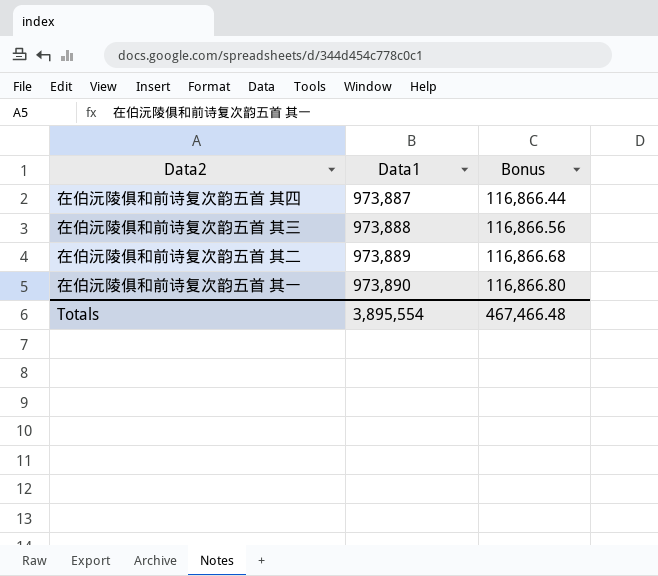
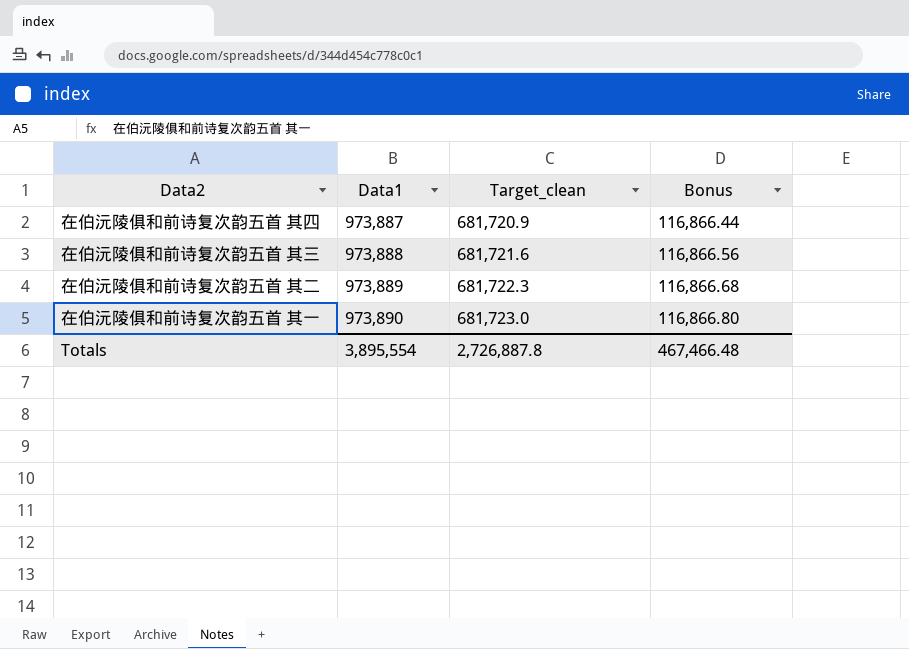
column Target_clean | formula: none -> [Data1] * 0.7

